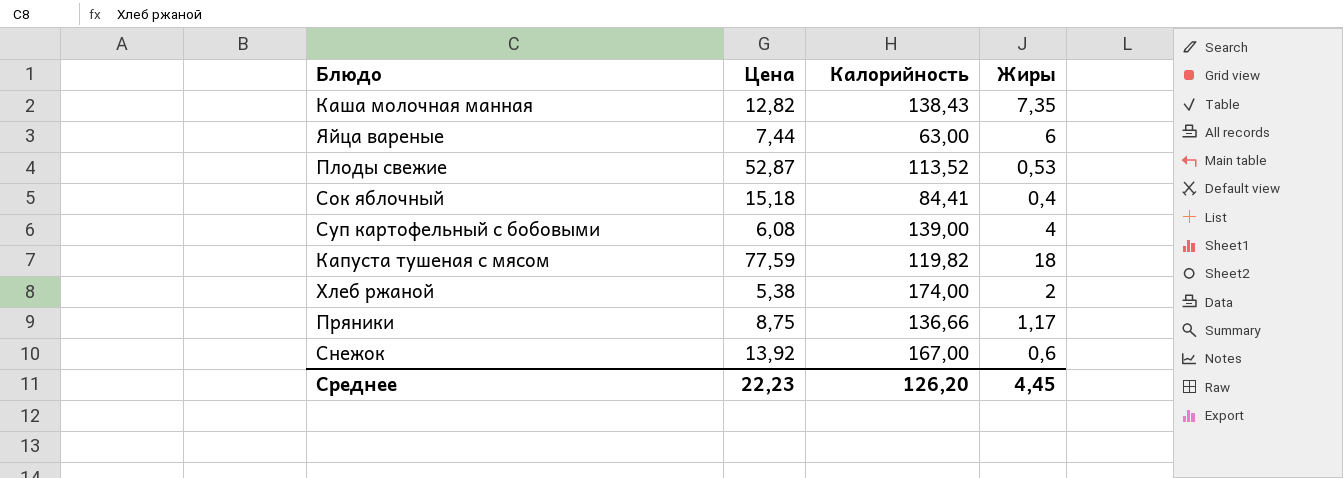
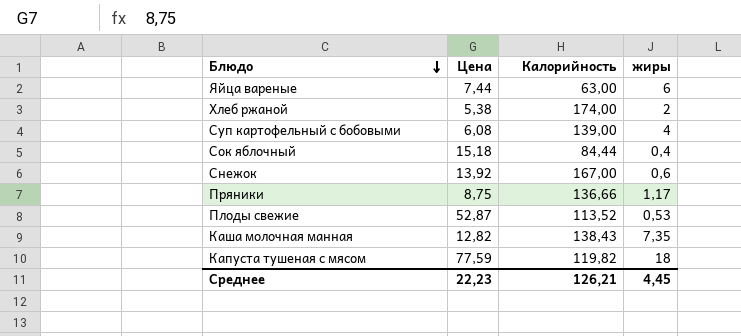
row order: none -> Блюдо descending
column name: Жиры -> жиры
Сок яблочный | Калорийность: 84,41 -> 84,44
Среднее | Калорийность: 126,20 -> 126,21

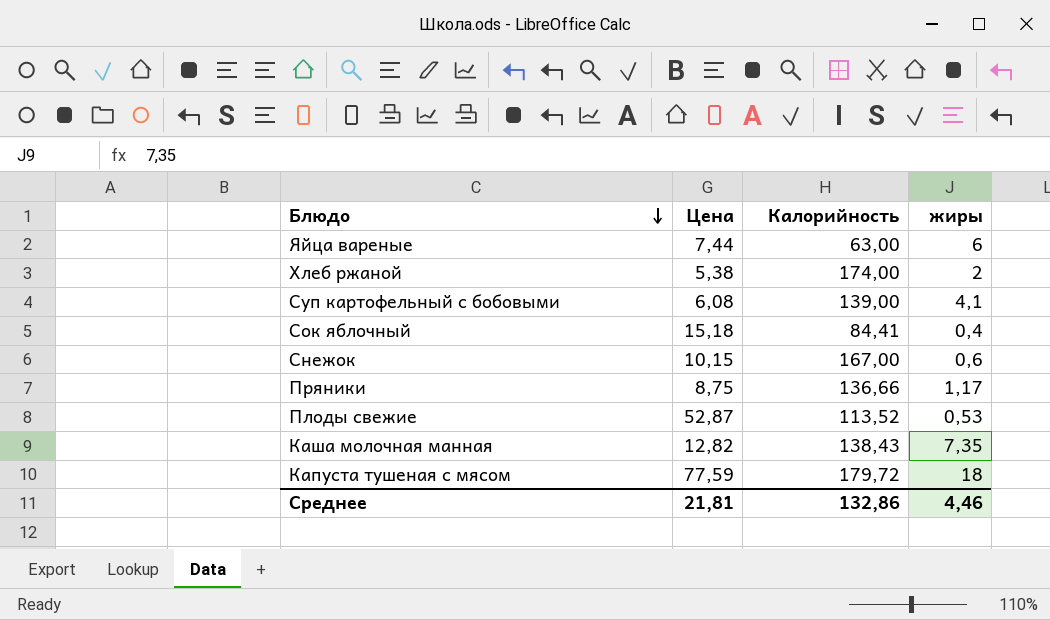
Суп картофельный с бобовыми | жиры: 4 -> 4,1
Сок яблочный | Калорийность: 84,44 -> 84,41
Снежок | Цена: 13,92 -> 10,15
Капуста тушеная с мясом | Калорийность: 119,82 -> 179,72
Среднее | Цена: 22,23 -> 21,81
Среднее | Калорийность: 126,21 -> 132,86
Среднее | жиры: 4,45 -> 4,46

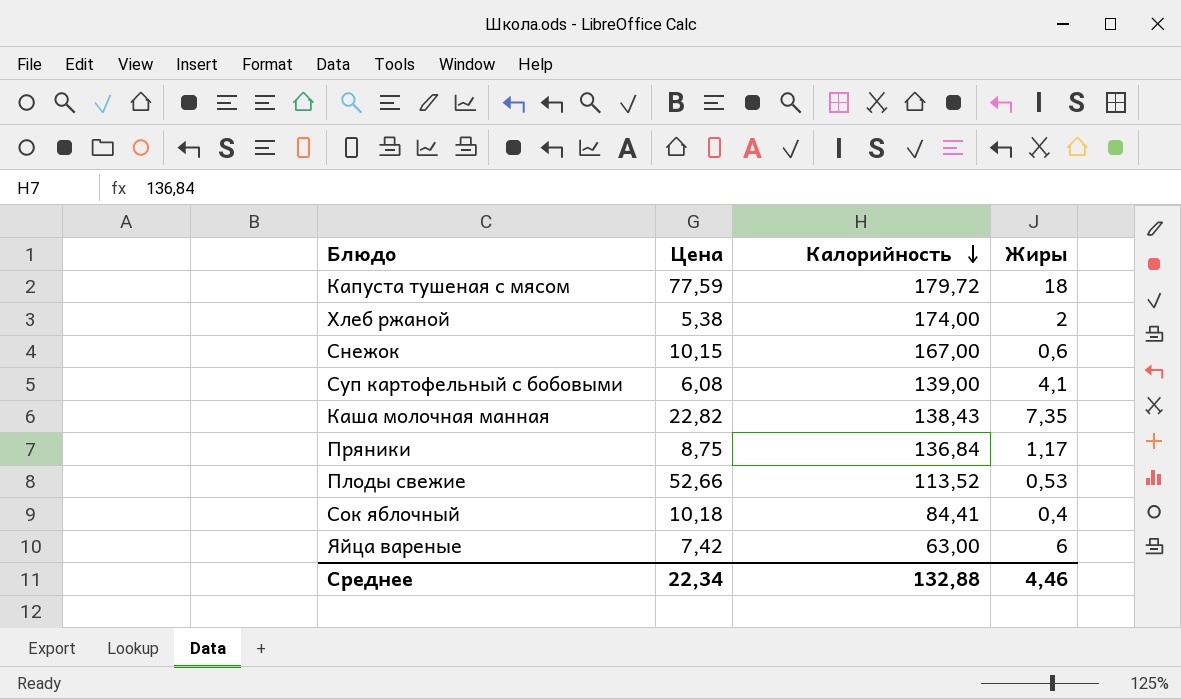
row order: Блюдо descending -> Калорийность descending
column name: жиры -> Жиры
Каша молочная манная | Цена: 12,82 -> 22,82
Пряники | Калорийность: 136,66 -> 136,84
Плоды свежие | Цена: 52,87 -> 52,66
Сок яблочный | Цена: 15,18 -> 10,18
Яйца вареные | Цена: 7,44 -> 7,42
Среднее | Цена: 21,81 -> 22,34
Среднее | Калорийность: 132,86 -> 132,88

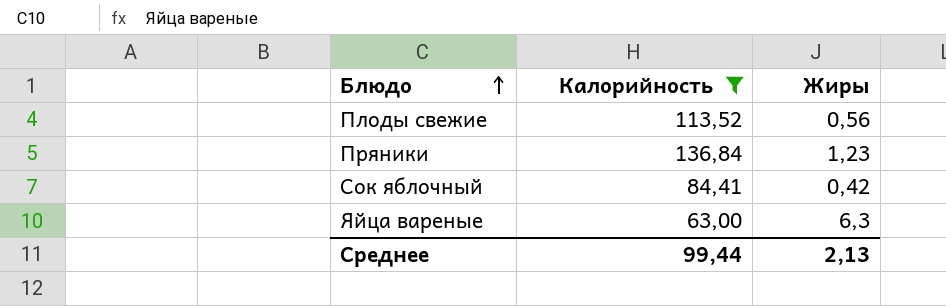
filter: none -> Калорийность <= 136,84
row order: Калорийность descending -> Блюдо ascending
column Цена | position: 2 -> none
Плоды свежие | Жиры: 0,53 -> 0,56
Пряники | Жиры: 1,17 -> 1,23
Сок яблочный | Жиры: 0,4 -> 0,42
Яйца вареные | Жиры: 6 -> 6,3
Среднее | Калорийность: 132,88 -> 99,44
Среднее | Жиры: 4,46 -> 2,13

